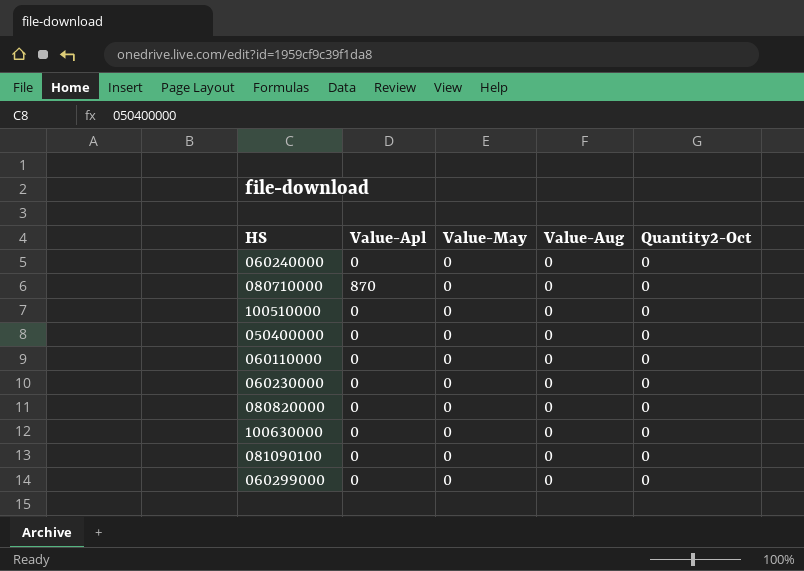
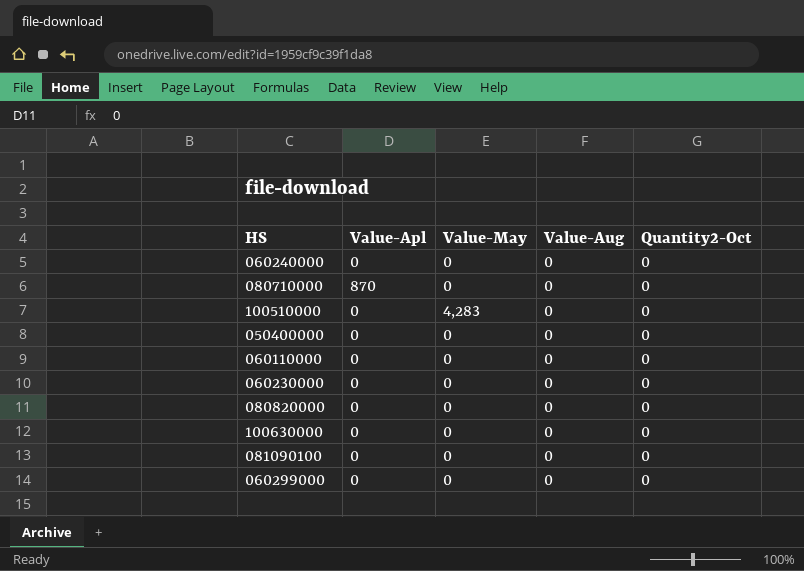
100510000 | Value-May: 0 -> 4,283

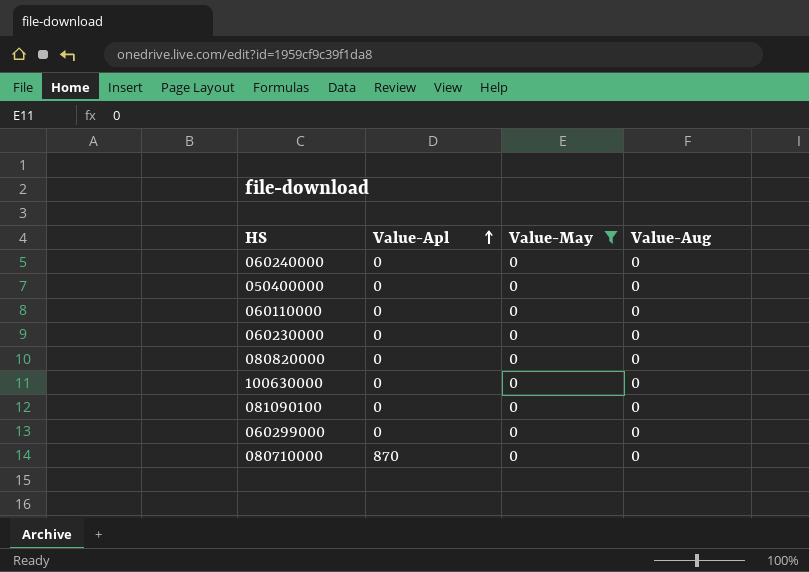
filter: none -> Value-May = 0
row order: none -> Value-Apl ascending
column Quantity2-Oct | position: 5 -> none

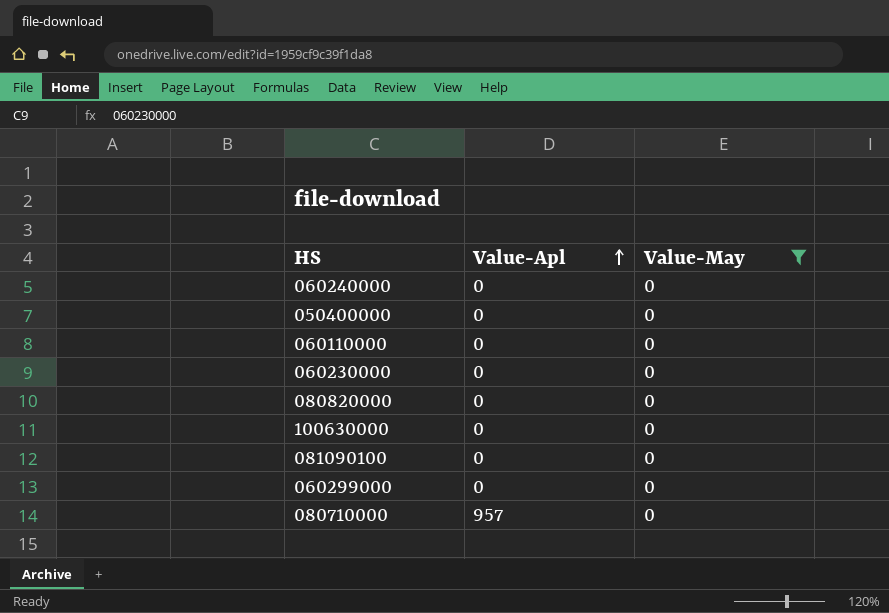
column Value-Aug | position: 4 -> none
080710000 | Value-Apl: 870 -> 957

